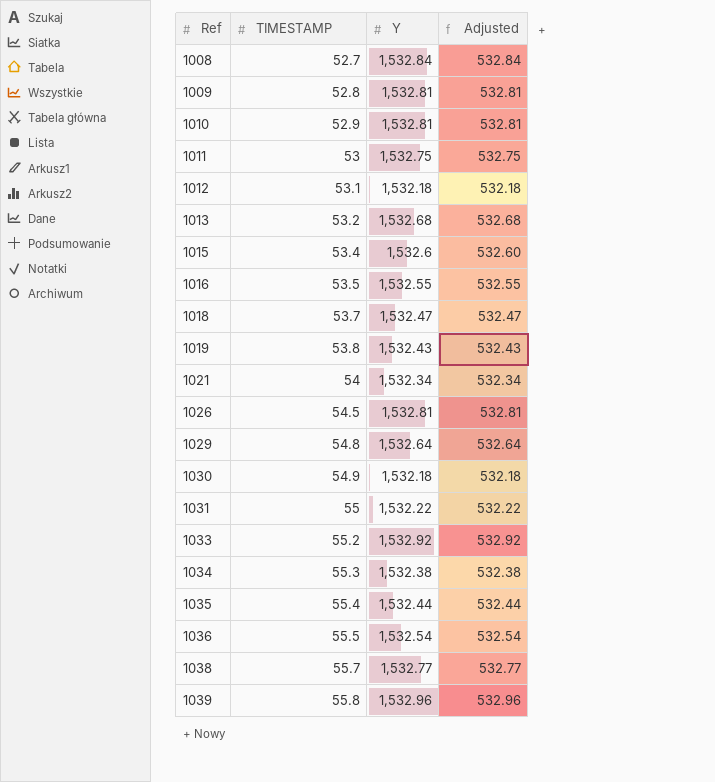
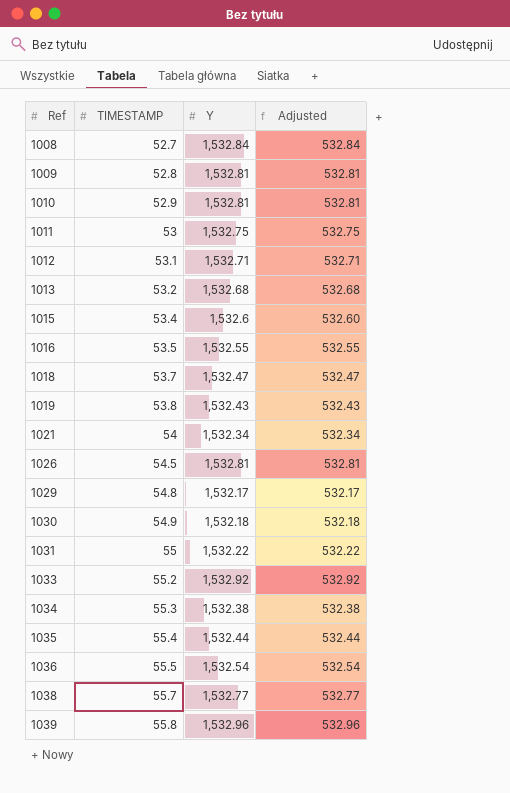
1012 | Y: 1,532.18 -> 1,532.71
1012 | Adjusted: 532.18 -> 532.71
1029 | Y: 1,532.64 -> 1,532.17
1029 | Adjusted: 532.64 -> 532.17

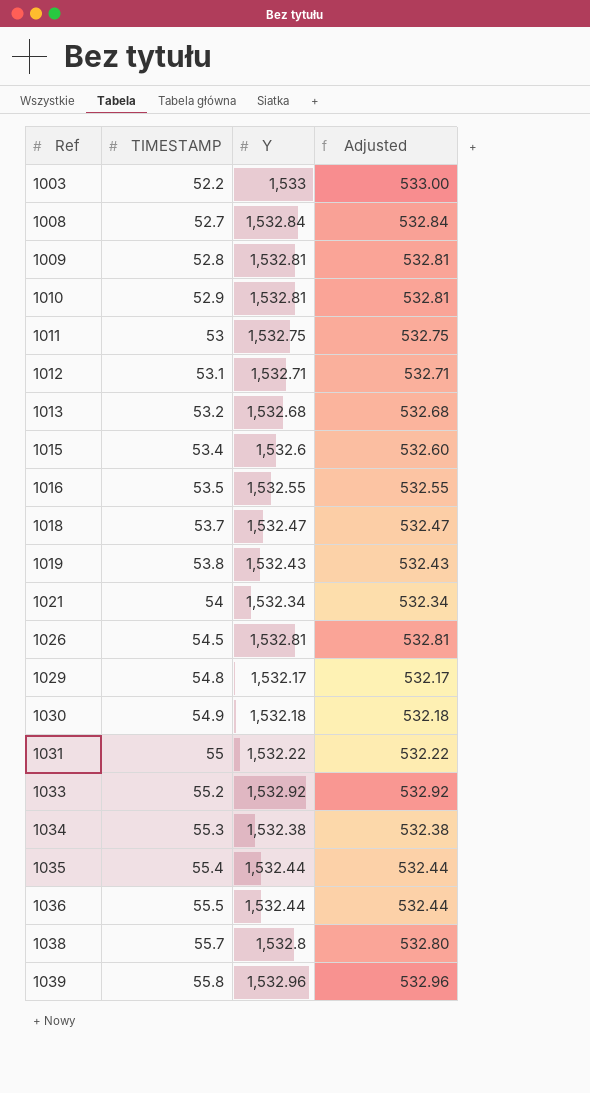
row 1003: none -> 52.2 | 1,533 | 533.00
1036 | Y: 1,532.54 -> 1,532.44
1036 | Adjusted: 532.54 -> 532.44
1038 | Y: 1,532.77 -> 1,532.8
1038 | Adjusted: 532.77 -> 532.80

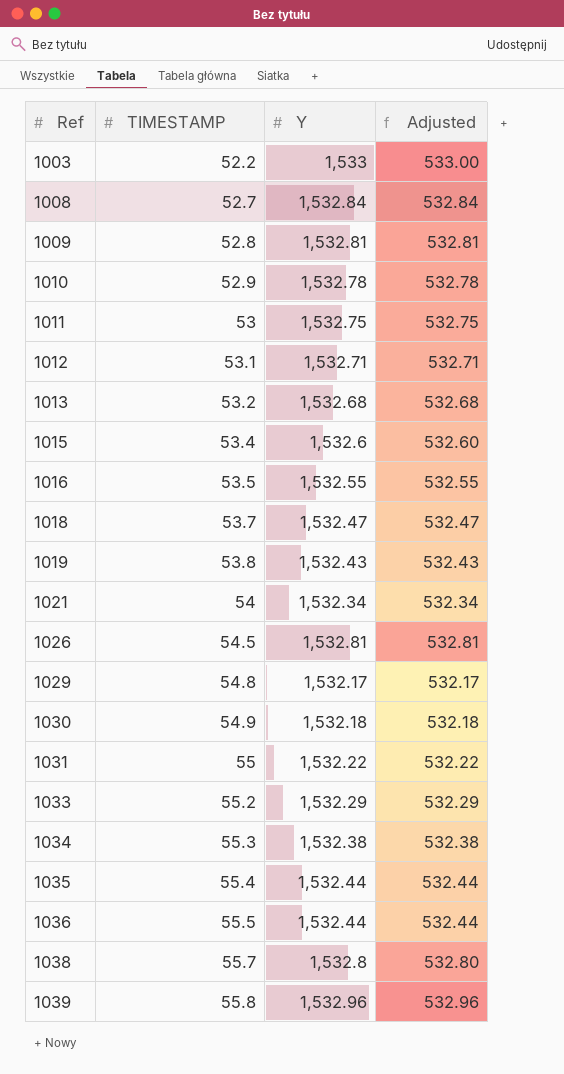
1010 | Y: 1,532.81 -> 1,532.78
1010 | Adjusted: 532.81 -> 532.78
1033 | Y: 1,532.92 -> 1,532.29
1033 | Adjusted: 532.92 -> 532.29

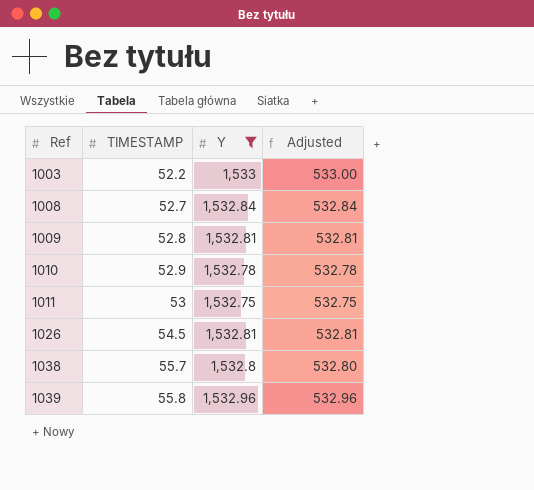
filter: none -> Y >= 1,532.75

